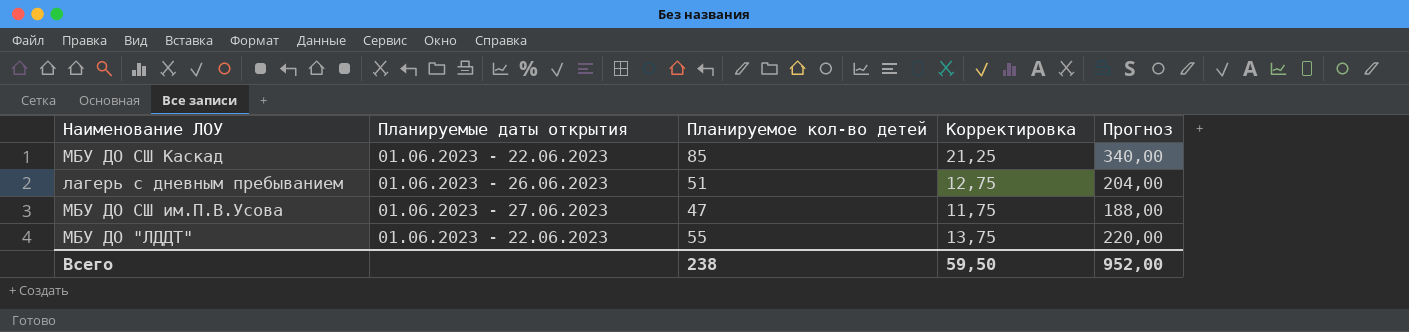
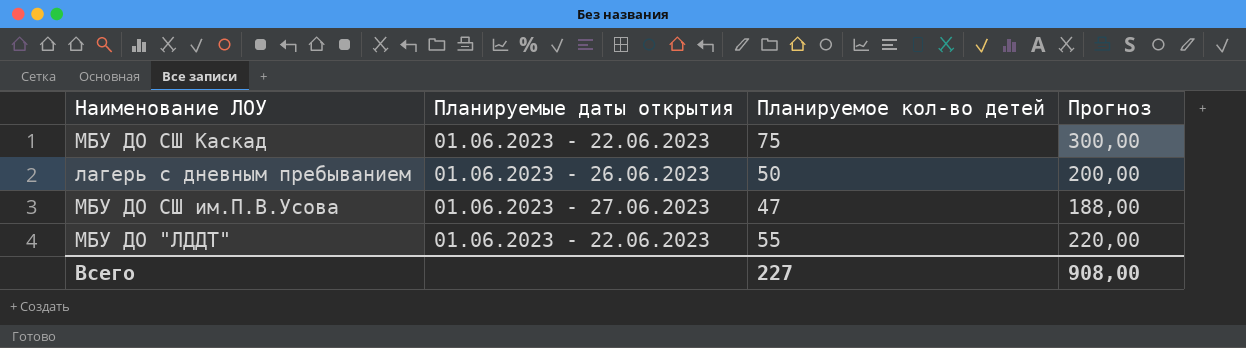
column Корректировка | formula: [Планируемое кол-во детей] * 0,25 -> none
МБУ ДО СШ Каскад | Планируемое кол-во детей: 85 -> 75
МБУ ДО СШ Каскад | Прогноз: 340,00 -> 300,00
лагерь с дневным пребыванием | Планируемое кол-во детей: 51 -> 50
лагерь с дневным пребыванием | Прогноз: 204,00 -> 200,00
Всего | Планируемое кол-во детей: 238 -> 227
Всего | Прогноз: 952,00 -> 908,00

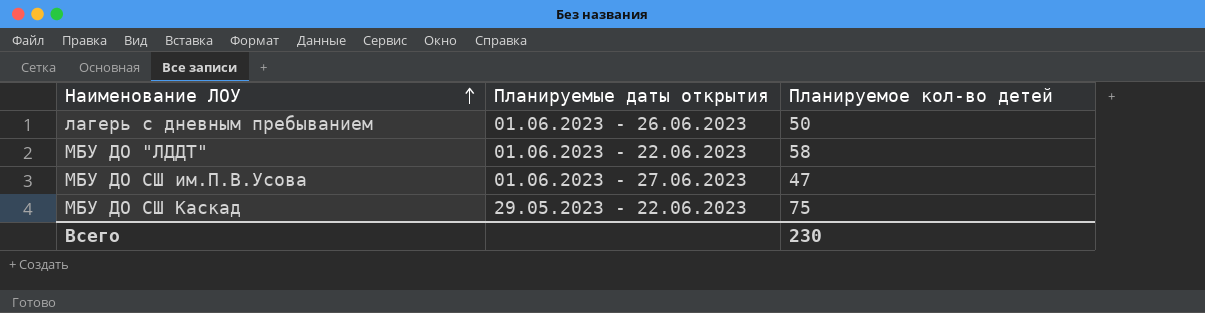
row order: none -> Наименование ЛОУ ascending
column Прогноз | formula: [Планируемое кол-во детей] * 4 -> none
МБУ ДО "ЛДДТ" | Планируемое кол-во детей: 55 -> 58
МБУ ДО СШ Каскад | Планируемые даты открытия: 01.06.2023 - 22.06.2023 -> 29.05.2023 - 22.06.2023
Всего | Планируемое кол-во детей: 227 -> 230

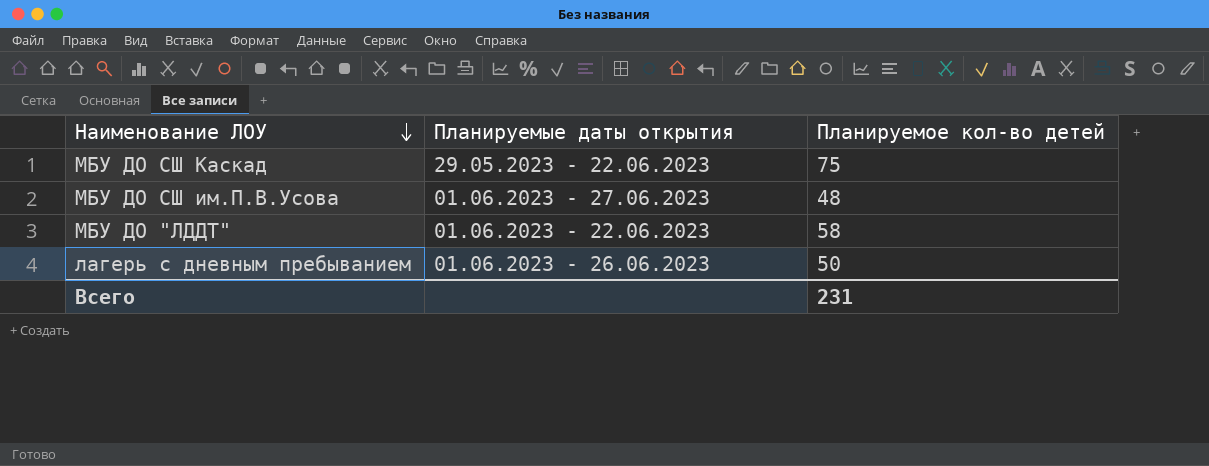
row order: Наименование ЛОУ ascending -> Наименование ЛОУ descending
МБУ ДО СШ им.П.В.Усова | Планируемое кол-во детей: 47 -> 48
Всего | Планируемое кол-во детей: 230 -> 231

